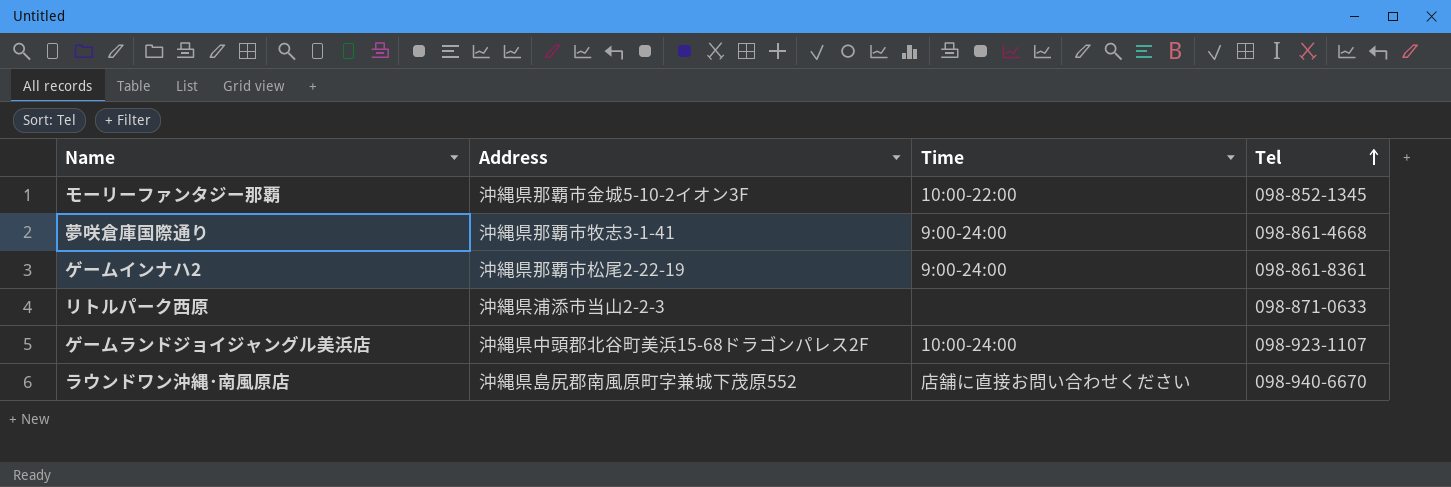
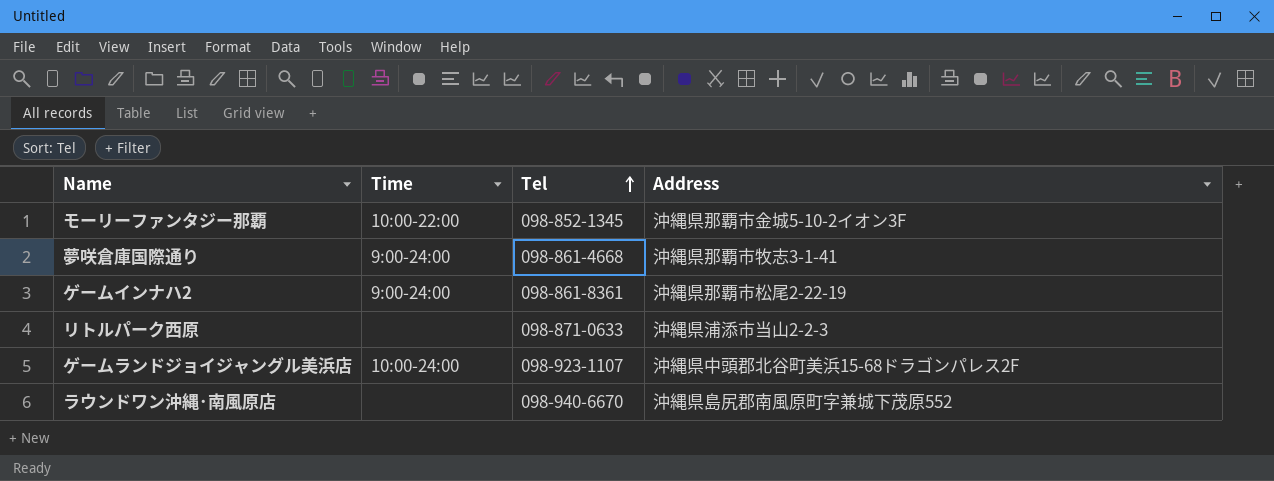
column Address | position: 2 -> 4
ラウンドワン沖縄･南風原店 | Time: 店舗に直接お問い合わせください -> none

